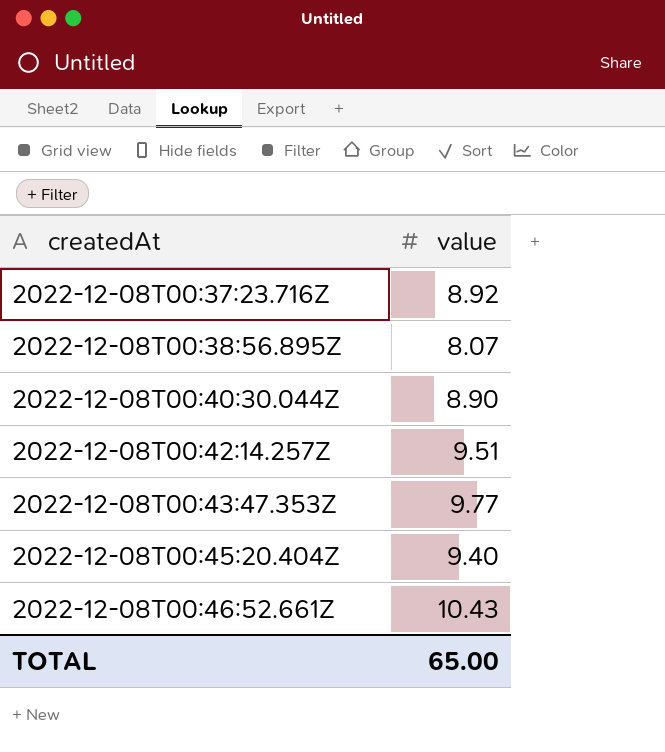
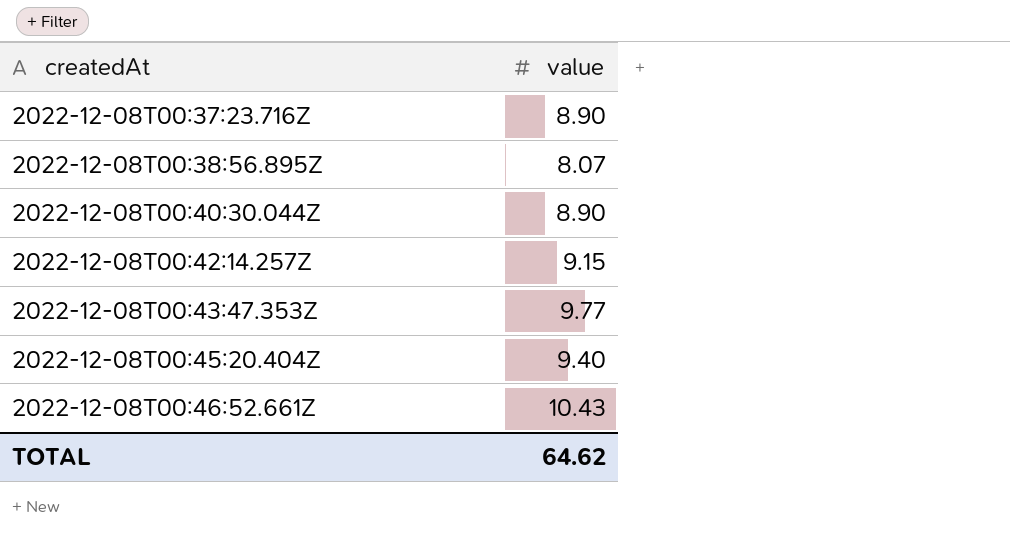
2022-12-08T00:37:23.716Z | value: 8.92 -> 8.90
2022-12-08T00:42:14.257Z | value: 9.51 -> 9.15
TOTAL | value: 65.00 -> 64.62

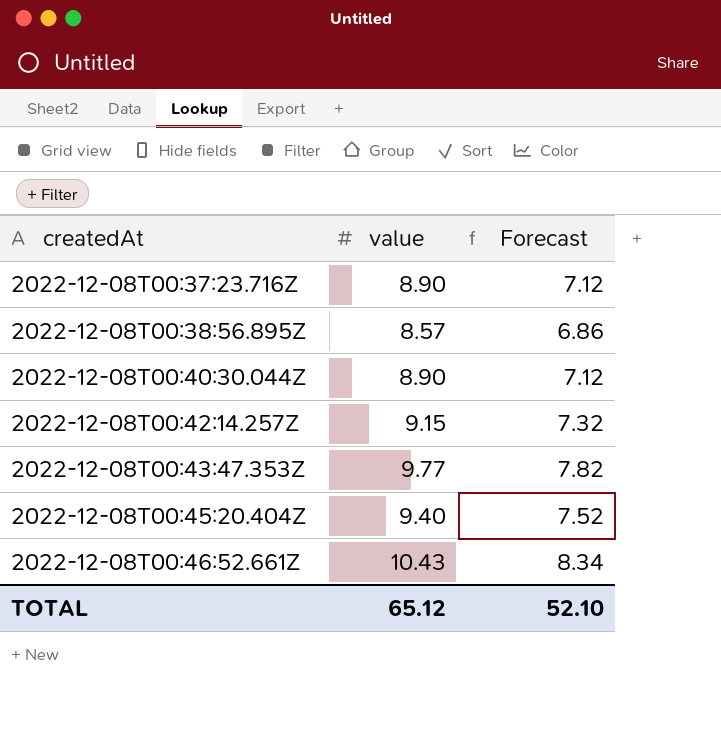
column Forecast | formula: none -> [value] * 0.8
2022-12-08T00:38:56.895Z | value: 8.07 -> 8.57
TOTAL | value: 64.62 -> 65.12

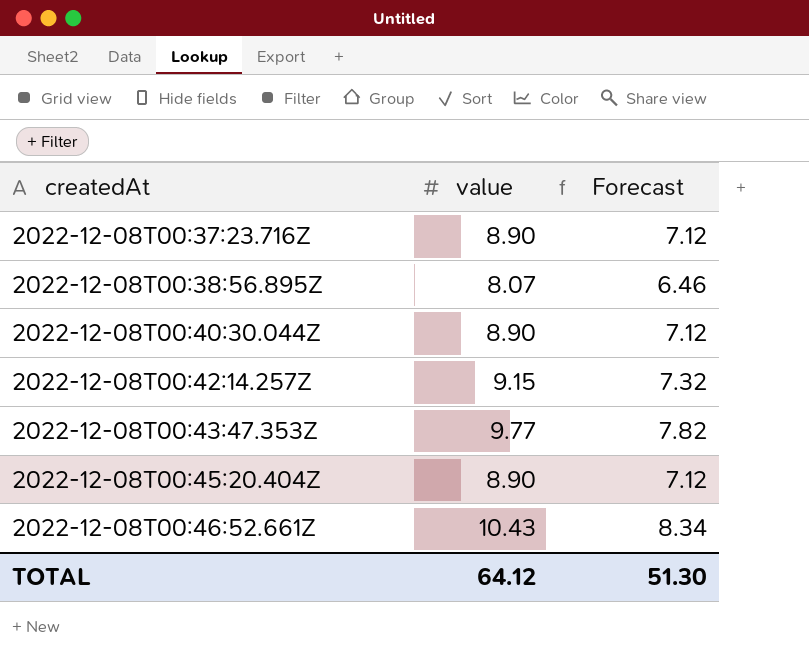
2022-12-08T00:38:56.895Z | value: 8.57 -> 8.07
2022-12-08T00:38:56.895Z | Forecast: 6.86 -> 6.46
2022-12-08T00:45:20.404Z | value: 9.40 -> 8.90
2022-12-08T00:45:20.404Z | Forecast: 7.52 -> 7.12
TOTAL | value: 65.12 -> 64.12
TOTAL | Forecast: 52.10 -> 51.30

